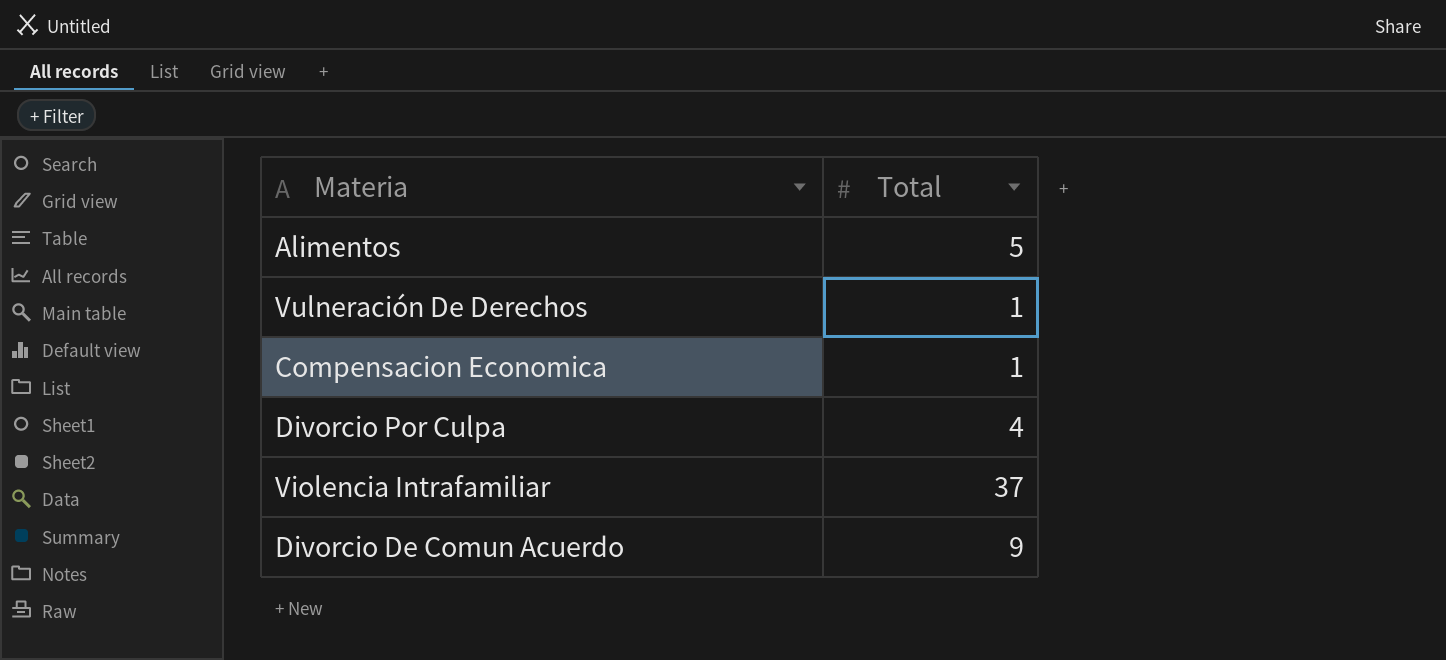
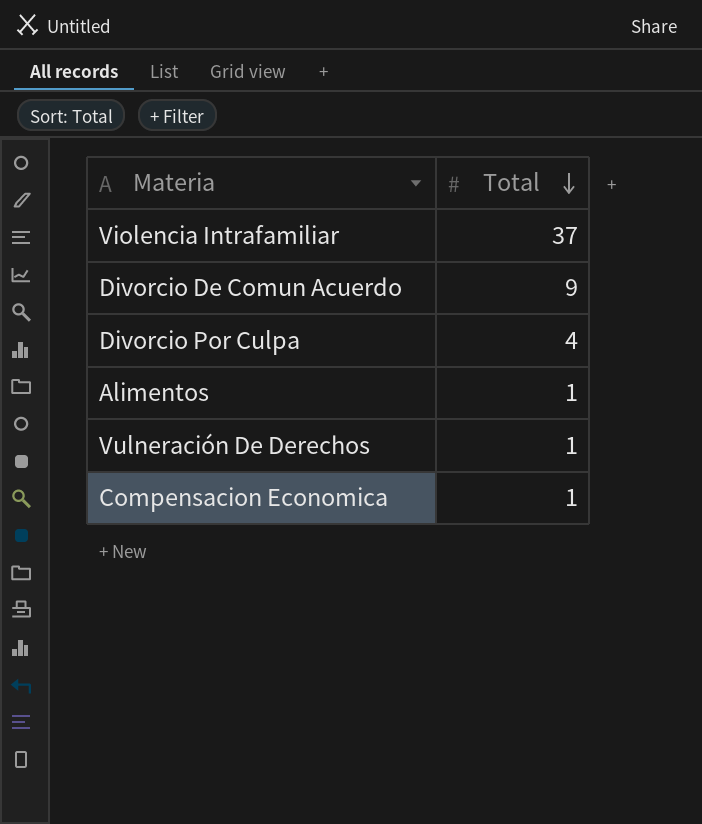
row order: none -> Total descending
Alimentos | Total: 5 -> 1

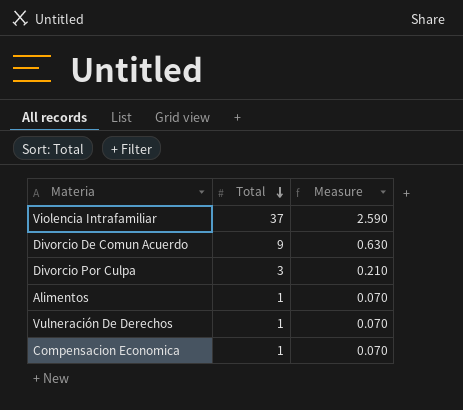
column Measure | formula: none -> [Total] * 0.07
Divorcio Por Culpa | Total: 4 -> 3

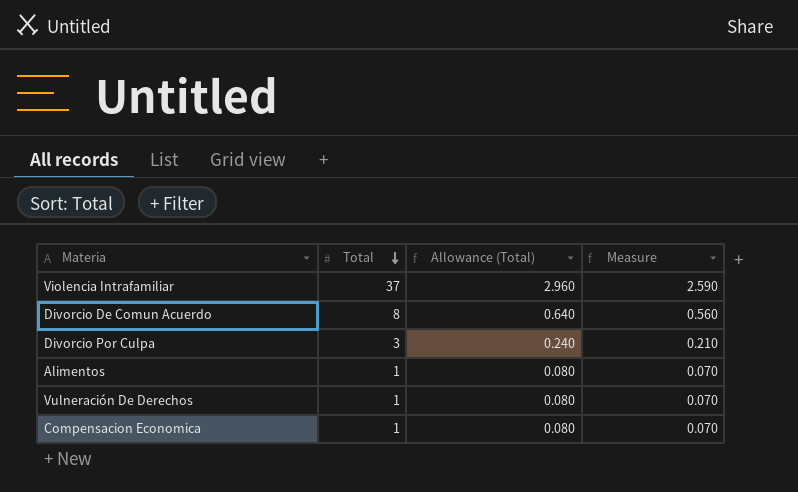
column Allowance (Total) | formula: none -> [Total] * 0.08
Divorcio De Comun Acuerdo | Total: 9 -> 8
Divorcio De Comun Acuerdo | Measure: 0.630 -> 0.560

